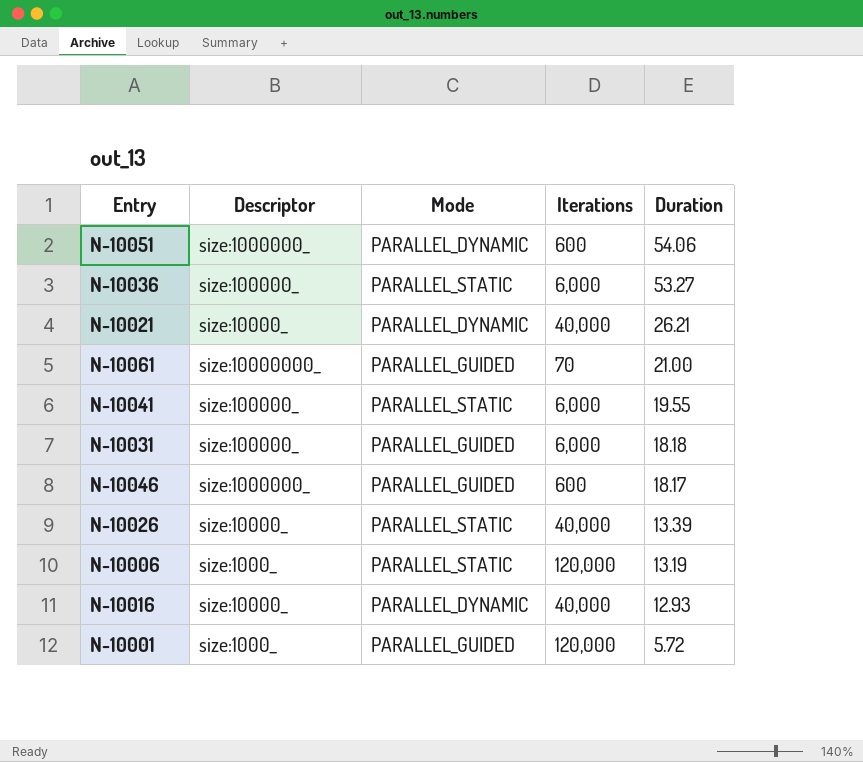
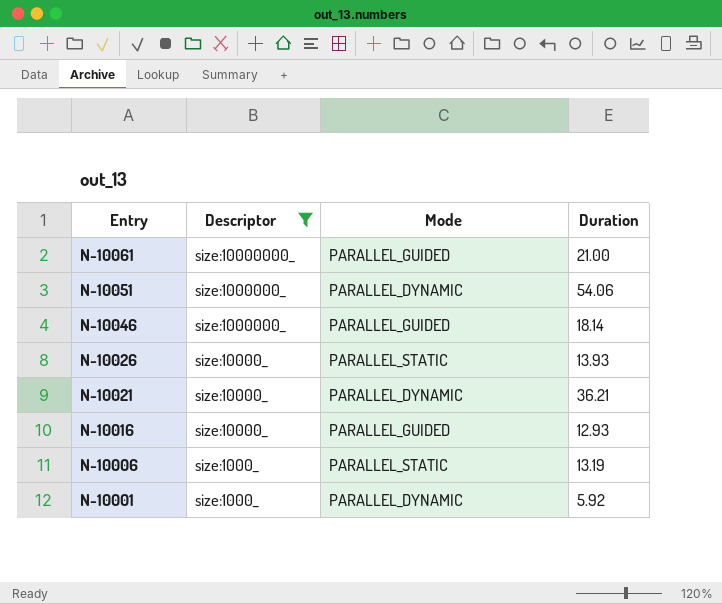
filter: none -> Descriptor != size:100000_
row order: Duration descending -> Entry descending
column Iterations | position: 4 -> none
N-10046 | Duration: 18.17 -> 18.14
N-10026 | Duration: 13.39 -> 13.93
N-10021 | Duration: 26.21 -> 36.21
N-10016 | Mode: PARALLEL_DYNAMIC -> PARALLEL_GUIDED
N-10001 | Mode: PARALLEL_GUIDED -> PARALLEL_DYNAMIC
N-10001 | Duration: 5.72 -> 5.92

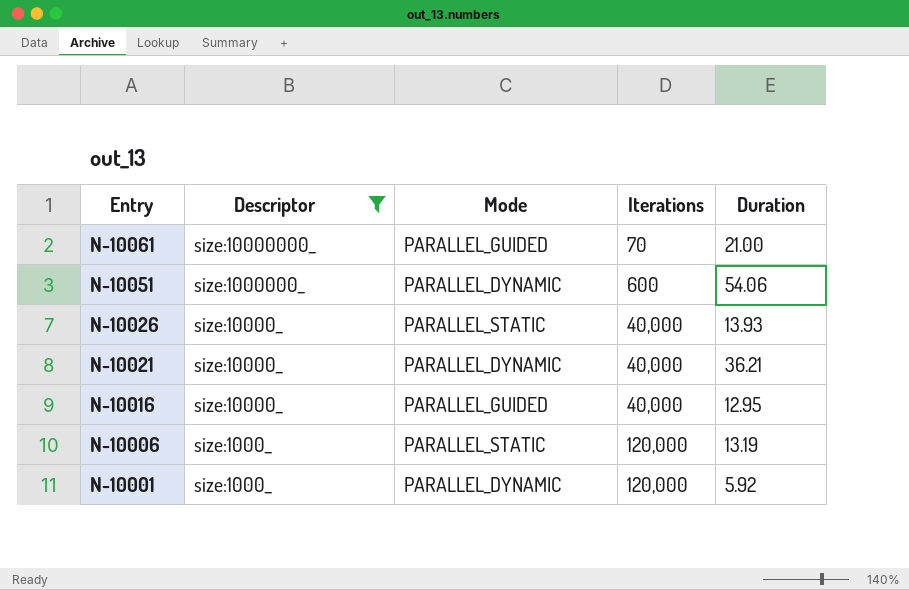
column Iterations | position: none -> 4
row N-10046: size:1000000_ | PARALLEL_GUIDED | 18.14 -> none
N-10016 | Duration: 12.93 -> 12.95

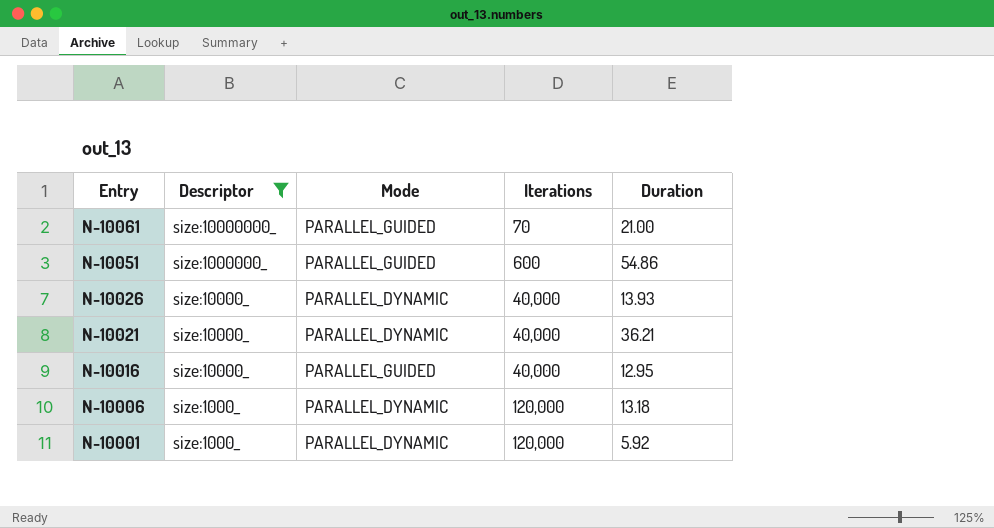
N-10051 | Mode: PARALLEL_DYNAMIC -> PARALLEL_GUIDED
N-10051 | Duration: 54.06 -> 54.86
N-10026 | Mode: PARALLEL_STATIC -> PARALLEL_DYNAMIC
N-10006 | Mode: PARALLEL_STATIC -> PARALLEL_DYNAMIC
N-10006 | Duration: 13.19 -> 13.18

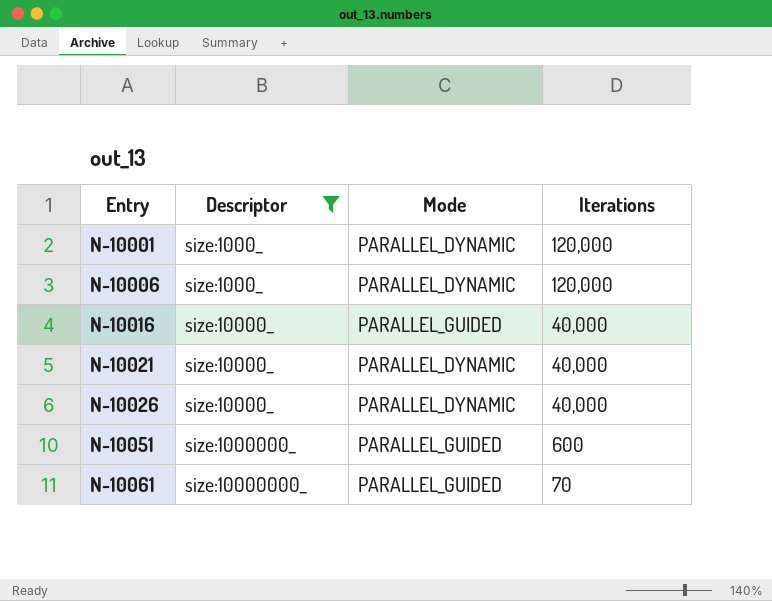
row order: Entry descending -> Entry ascending
column Duration | position: 5 -> none

